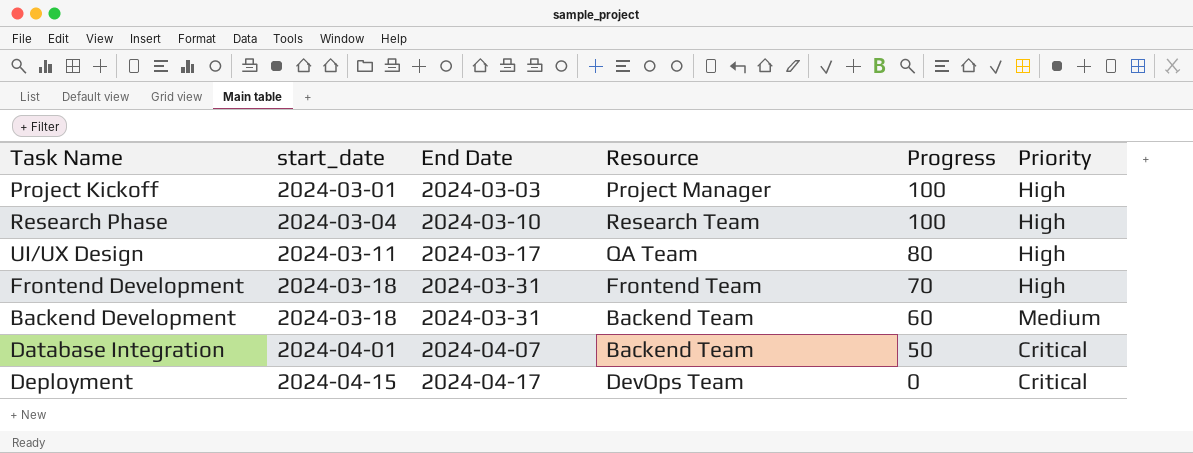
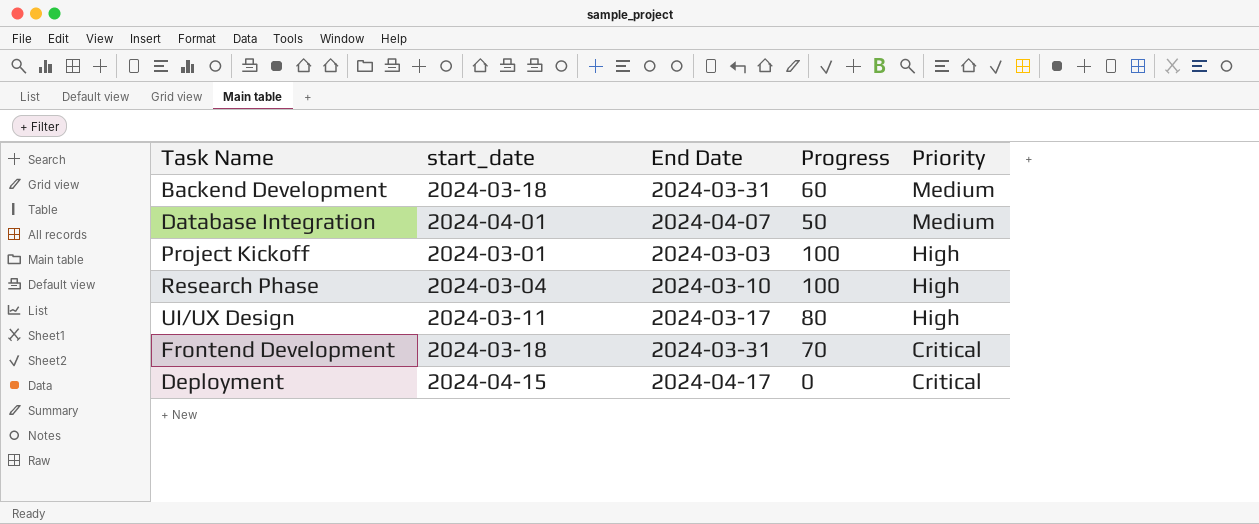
row order: start_date ascending -> Priority descending
column Resource | position: 4 -> none
Database Integration | Priority: Critical -> Medium
Frontend Development | Priority: High -> Critical

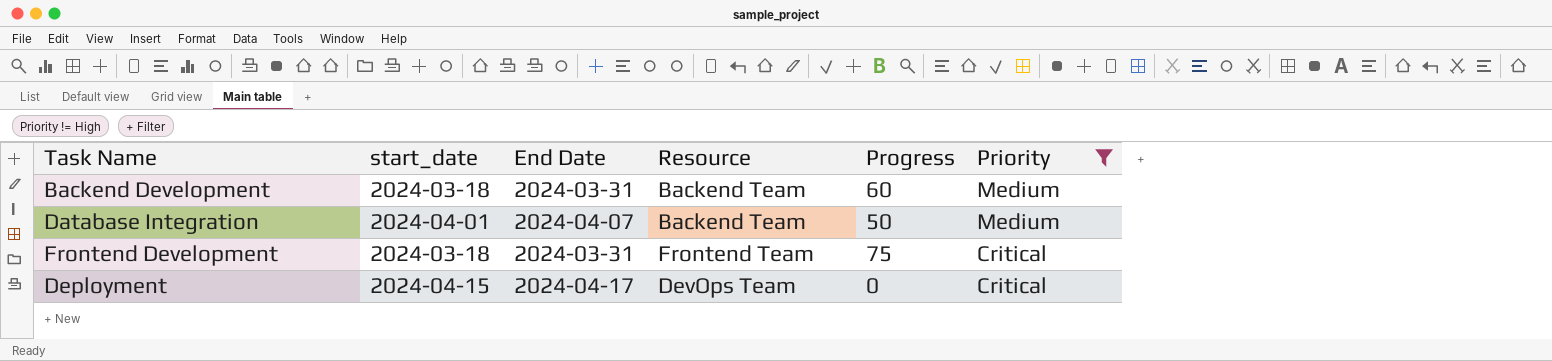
filter: none -> Priority != High
column Resource | position: none -> 4
Frontend Development | Progress: 70 -> 75

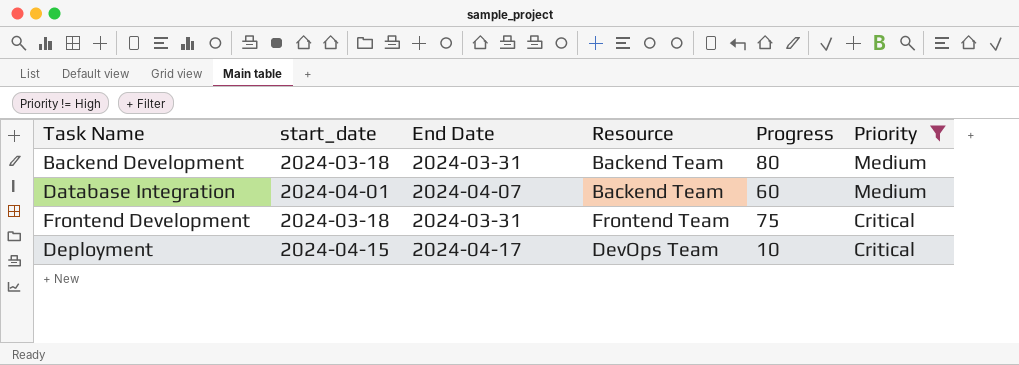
Backend Development | Progress: 60 -> 80
Database Integration | Progress: 50 -> 60
Deployment | Progress: 0 -> 10

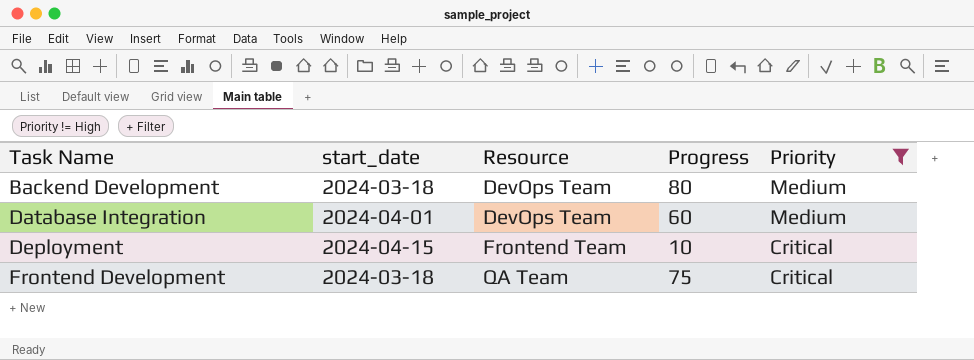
row order: Priority descending -> Task Name ascending
column End Date | position: 3 -> none
Backend Development | Resource: Backend Team -> DevOps Team
Database Integration | Resource: Backend Team -> DevOps Team
Deployment | Resource: DevOps Team -> Frontend Team
Frontend Development | Resource: Frontend Team -> QA Team

